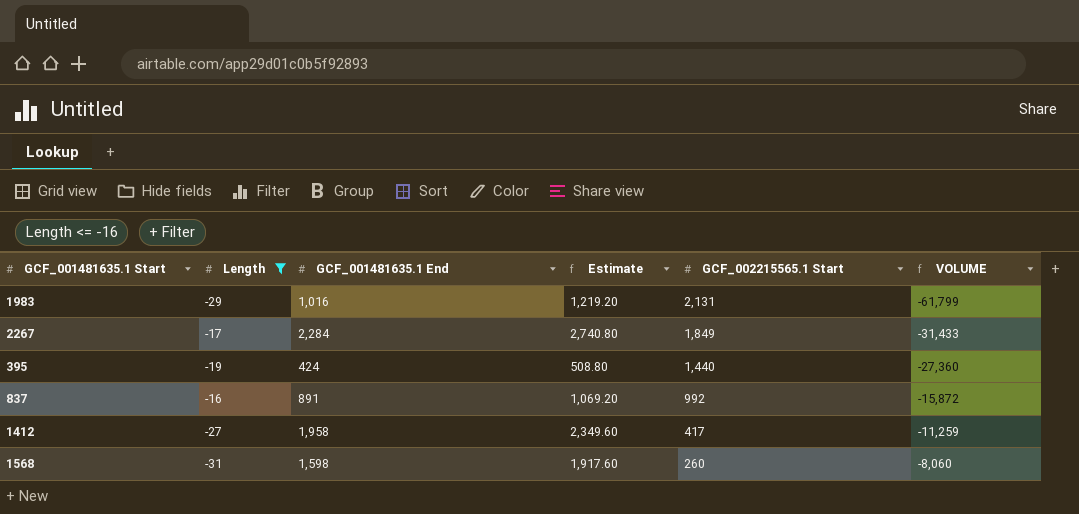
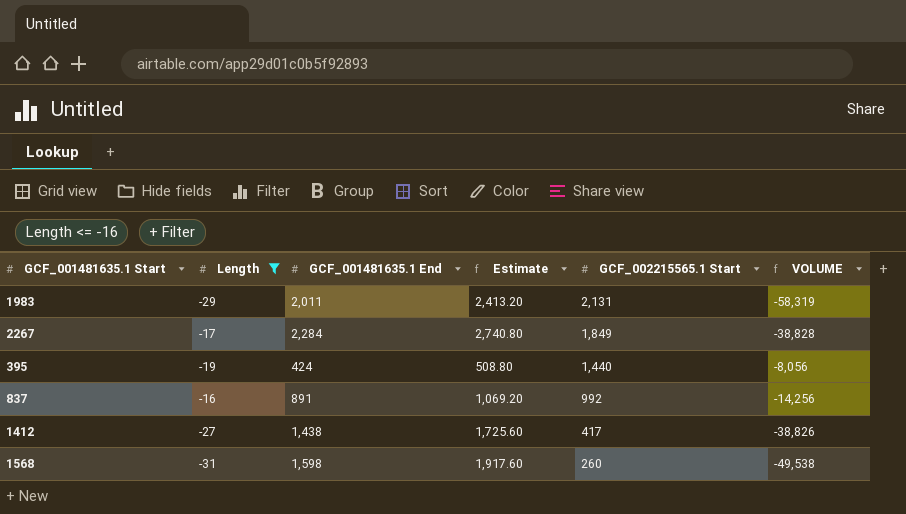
column VOLUME | formula: [Length] * [GCF_002215565.1 Start] -> [Length] * [GCF_001481635.1 End]
1983 | GCF_001481635.1 End: 1,016 -> 2,011
1983 | Estimate: 1,219.20 -> 2,413.20
1412 | GCF_001481635.1 End: 1,958 -> 1,438
1412 | Estimate: 2,349.60 -> 1,725.60

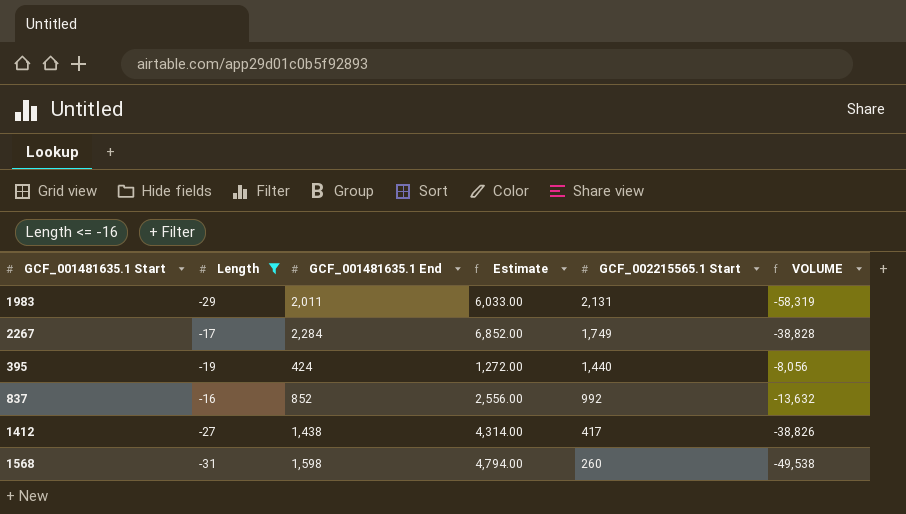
column Estimate | formula: [GCF_001481635.1 End] * 1.2 -> [GCF_001481635.1 End] * 3
2267 | GCF_002215565.1 Start: 1,849 -> 1,749
837 | GCF_001481635.1 End: 891 -> 852
837 | VOLUME: -14,256 -> -13,632

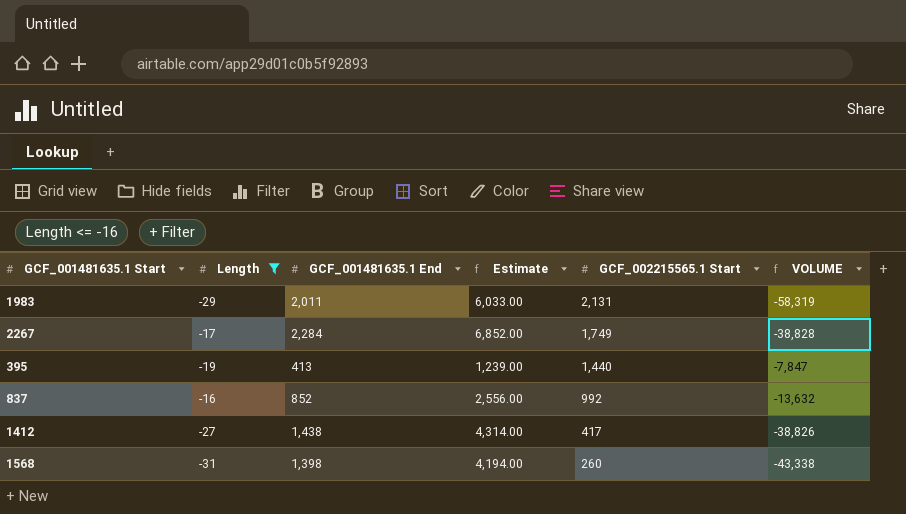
395 | GCF_001481635.1 End: 424 -> 413
395 | Estimate: 1,272.00 -> 1,239.00
395 | VOLUME: -8,056 -> -7,847
1568 | GCF_001481635.1 End: 1,598 -> 1,398
1568 | Estimate: 4,794.00 -> 4,194.00
1568 | VOLUME: -49,538 -> -43,338

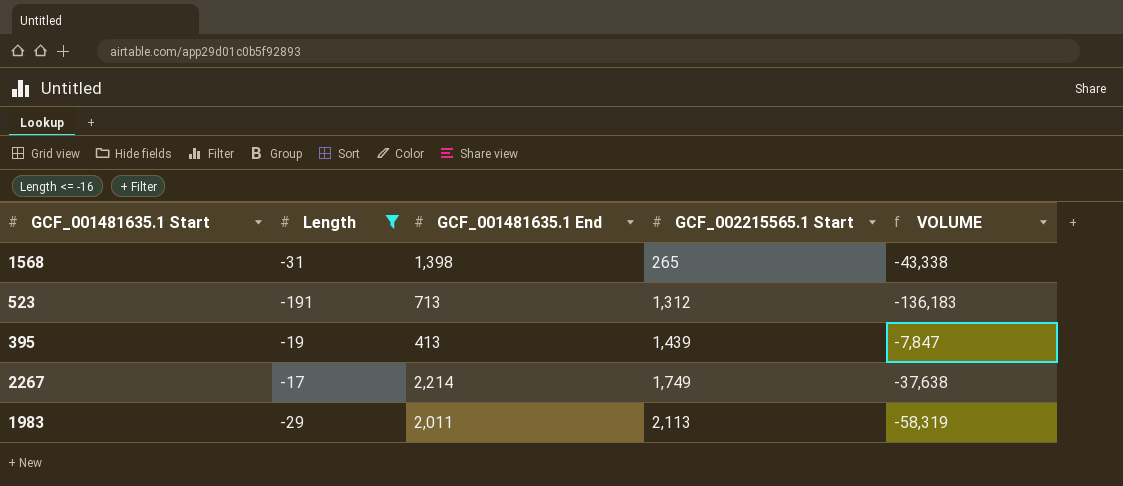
row order: GCF_002215565.1 Start descending -> GCF_002215565.1 Start ascending
column Estimate | formula: [GCF_001481635.1 End] * 3 -> none
row 837: -16 | 852 | 2,556.00 | 992 | -13,632 -> none
row 1412: -27 | 1,438 | 4,314.00 | 417 | -38,826 -> none
1568 | GCF_002215565.1 Start: 260 -> 265
row 523: none -> -191 | 713 | 1,312 | -136,183
395 | GCF_002215565.1 Start: 1,440 -> 1,439
2267 | GCF_001481635.1 End: 2,284 -> 2,214
2267 | VOLUME: -38,828 -> -37,638
1983 | GCF_002215565.1 Start: 2,131 -> 2,113

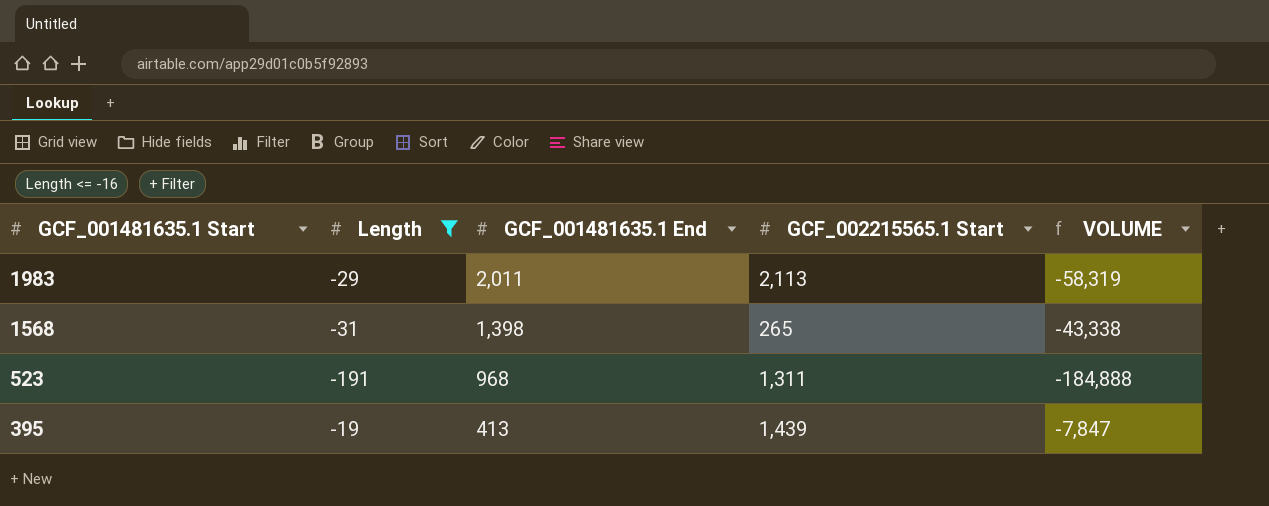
row order: GCF_002215565.1 Start ascending -> GCF_001481635.1 Start descending
row 2267: -17 | 2,214 | 1,749 | -37,638 -> none
523 | GCF_001481635.1 End: 713 -> 968
523 | GCF_002215565.1 Start: 1,312 -> 1,311
523 | VOLUME: -136,183 -> -184,888

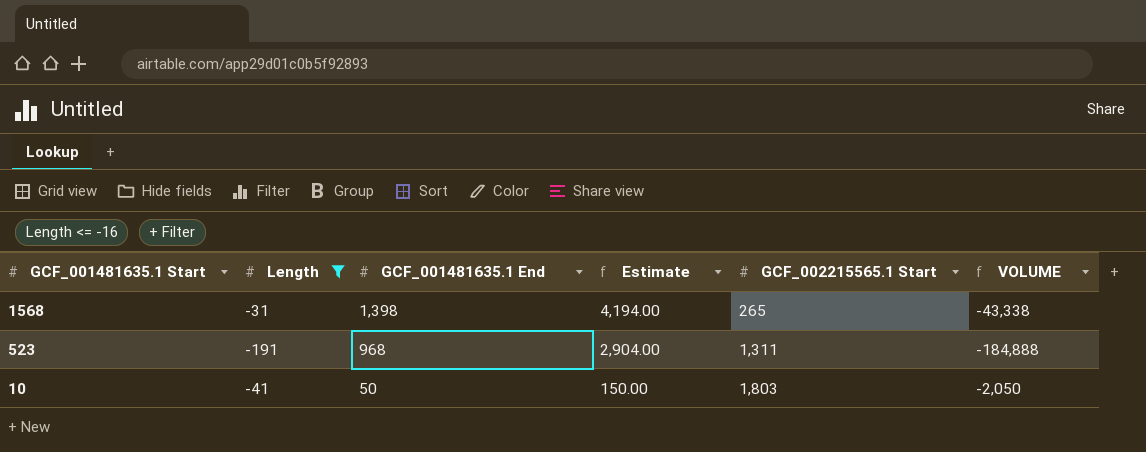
column Estimate | formula: none -> [GCF_001481635.1 End] * 3
row 1983: -29 | 2,011 | 2,113 | -58,319 -> none
row 395: -19 | 413 | 1,439 | -7,847 -> none
row 10: none -> -41 | 50 | 150.00 | 1,803 | -2,050

